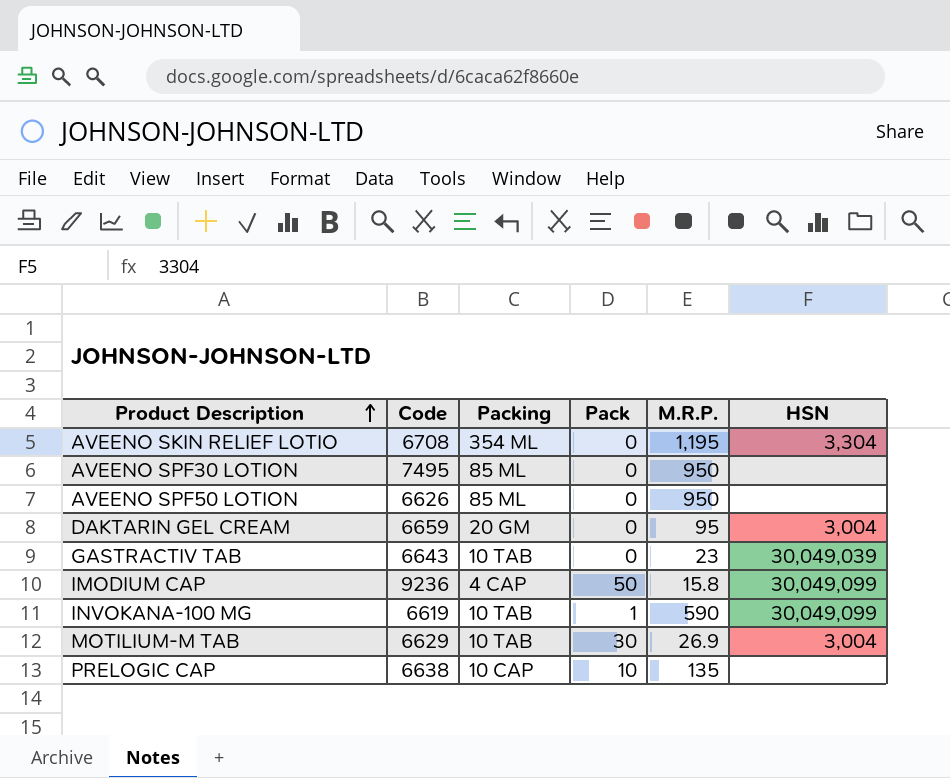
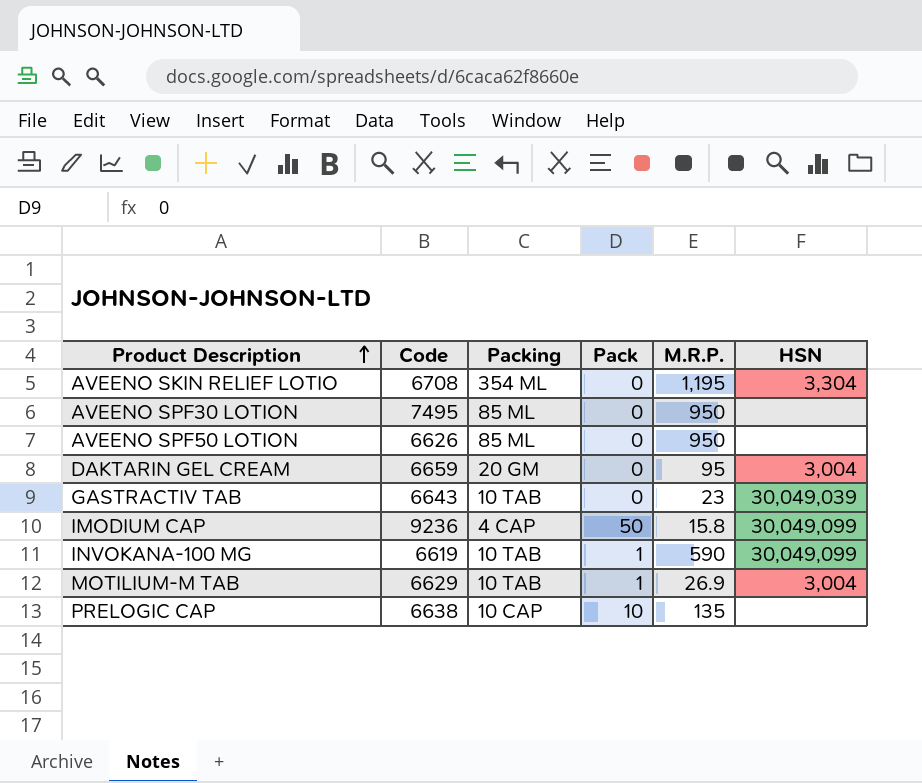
MOTILIUM-M TAB | Pack: 30 -> 1

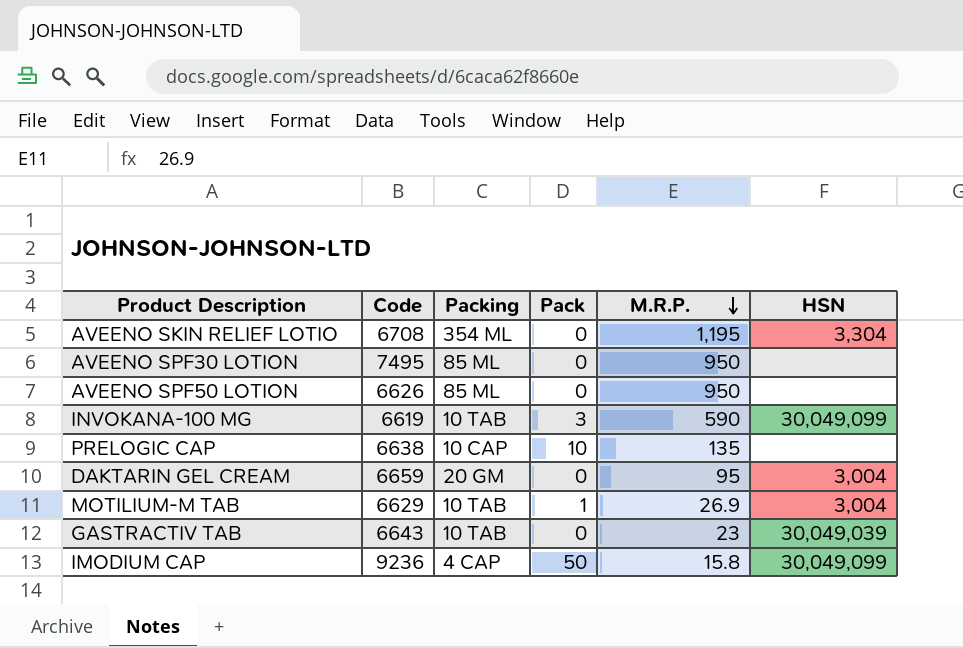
row order: Product Description ascending -> M.R.P. descending
INVOKANA-100 MG | Pack: 1 -> 3

